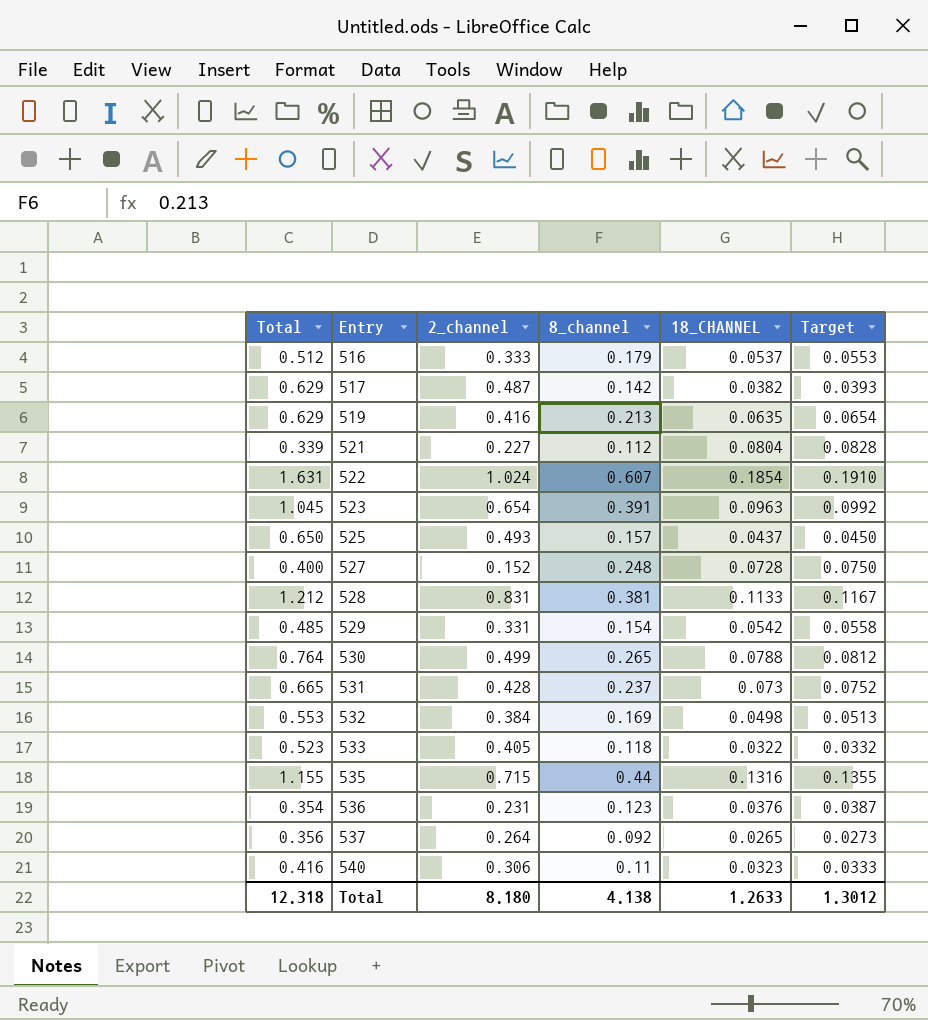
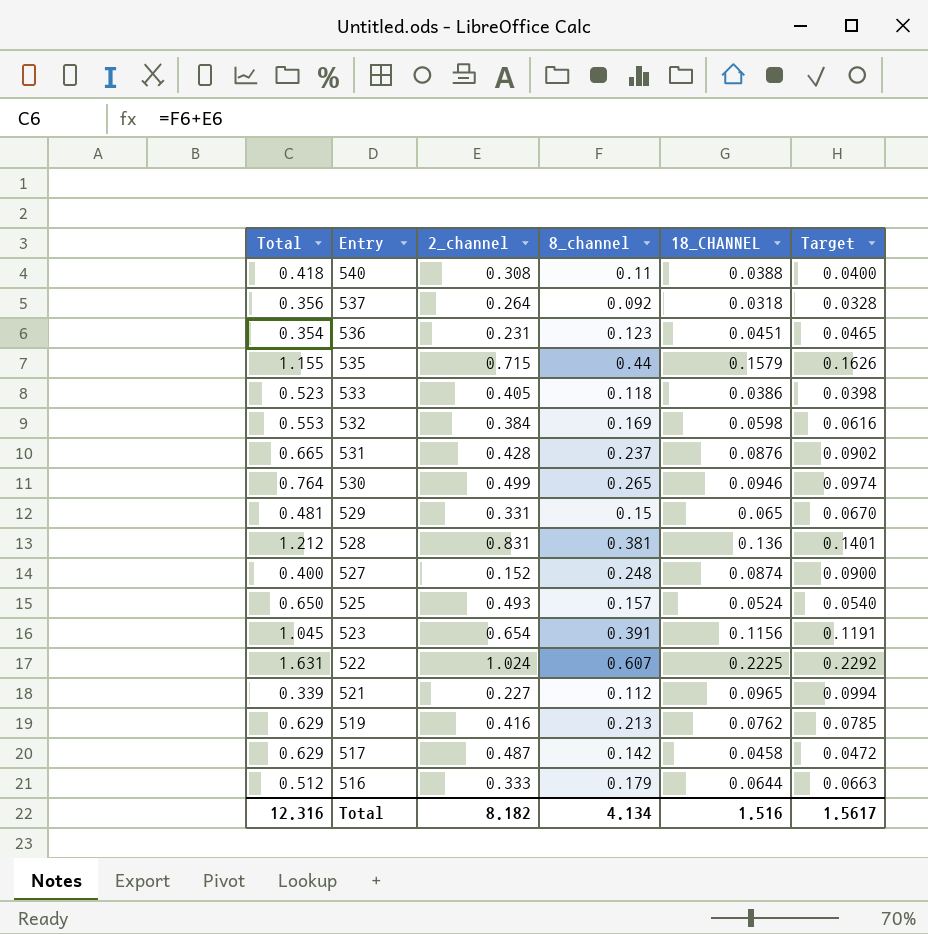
row order: Entry ascending -> Entry descending
540 | Total: 0.416 -> 0.418
540 | 2_channel: 0.306 -> 0.308
540 | 18_CHANNEL: 0.0323 -> 0.0388
540 | Target: 0.0333 -> 0.0400
537 | 18_CHANNEL: 0.0265 -> 0.0318
537 | Target: 0.0273 -> 0.0328
536 | 18_CHANNEL: 0.0376 -> 0.0451
536 | Target: 0.0387 -> 0.0465
535 | 18_CHANNEL: 0.1316 -> 0.1579
535 | Target: 0.1355 -> 0.1626
533 | 18_CHANNEL: 0.0322 -> 0.0386
533 | Target: 0.0332 -> 0.0398
532 | 18_CHANNEL: 0.0498 -> 0.0598
532 | Target: 0.0513 -> 0.0616
531 | 18_CHANNEL: 0.073 -> 0.0876
531 | Target: 0.0752 -> 0.0902
530 | 18_CHANNEL: 0.0788 -> 0.0946
530 | Target: 0.0812 -> 0.0974
529 | Total: 0.485 -> 0.481
529 | 8_channel: 0.154 -> 0.15
529 | 18_CHANNEL: 0.0542 -> 0.065
529 | Target: 0.0558 -> 0.0670
528 | 18_CHANNEL: 0.1133 -> 0.136
528 | Target: 0.1167 -> 0.1401
527 | 18_CHANNEL: 0.0728 -> 0.0874
527 | Target: 0.0750 -> 0.0900
525 | 18_CHANNEL: 0.0437 -> 0.0524
525 | Target: 0.0450 -> 0.0540
523 | 18_CHANNEL: 0.0963 -> 0.1156
523 | Target: 0.0992 -> 0.1191
522 | 18_CHANNEL: 0.1854 -> 0.2225
522 | Target: 0.1910 -> 0.2292
521 | 18_CHANNEL: 0.0804 -> 0.0965
521 | Target: 0.0828 -> 0.0994
519 | 18_CHANNEL: 0.0635 -> 0.0762
519 | Target: 0.0654 -> 0.0785
517 | 18_CHANNEL: 0.0382 -> 0.0458
517 | Target: 0.0393 -> 0.0472
516 | 18_CHANNEL: 0.0537 -> 0.0644
516 | Target: 0.0553 -> 0.0663
Total | Total: 12.318 -> 12.316
Total | 2_channel: 8.180 -> 8.182
Total | 8_channel: 4.138 -> 4.134
Total | 18_CHANNEL: 1.2633 -> 1.516
Total | Target: 1.3012 -> 1.5617

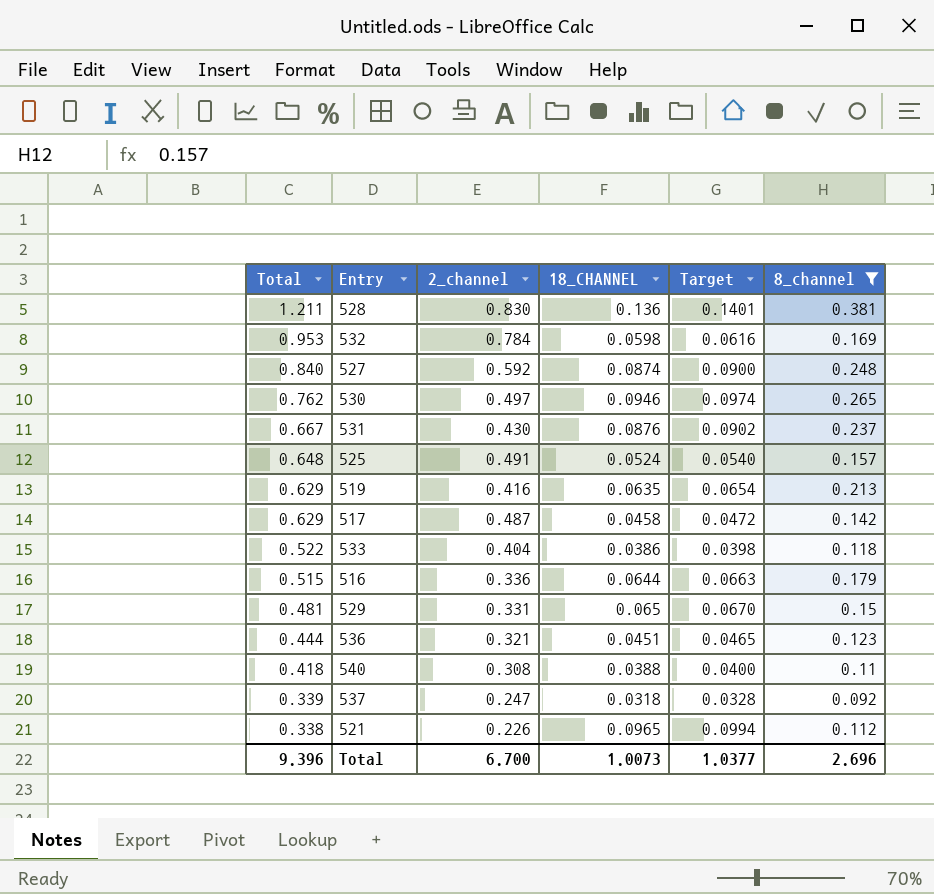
filter: none -> 8_channel <= 0.381
row order: Entry descending -> Total descending
column 8_channel | position: 4 -> 6
528 | Total: 1.212 -> 1.211
528 | 2_channel: 0.831 -> 0.830
532 | Total: 0.553 -> 0.953
532 | 2_channel: 0.384 -> 0.784
527 | Total: 0.400 -> 0.840
527 | 2_channel: 0.152 -> 0.592
530 | Total: 0.764 -> 0.762
530 | 2_channel: 0.499 -> 0.497
531 | Total: 0.665 -> 0.667
531 | 2_channel: 0.428 -> 0.430
525 | Total: 0.650 -> 0.648
525 | 2_channel: 0.493 -> 0.491
519 | 18_CHANNEL: 0.0762 -> 0.0635
519 | Target: 0.0785 -> 0.0654
533 | Total: 0.523 -> 0.522
533 | 2_channel: 0.405 -> 0.404
516 | Total: 0.512 -> 0.515
516 | 2_channel: 0.333 -> 0.336
536 | Total: 0.354 -> 0.444
536 | 2_channel: 0.231 -> 0.321
537 | Total: 0.356 -> 0.339
537 | 2_channel: 0.264 -> 0.247
521 | Total: 0.339 -> 0.338
521 | 2_channel: 0.227 -> 0.226
Total | Total: 12.316 -> 9.396
Total | 2_channel: 8.182 -> 6.700
Total | 18_CHANNEL: 1.516 -> 1.0073
Total | Target: 1.5617 -> 1.0377
Total | 8_channel: 4.134 -> 2.696

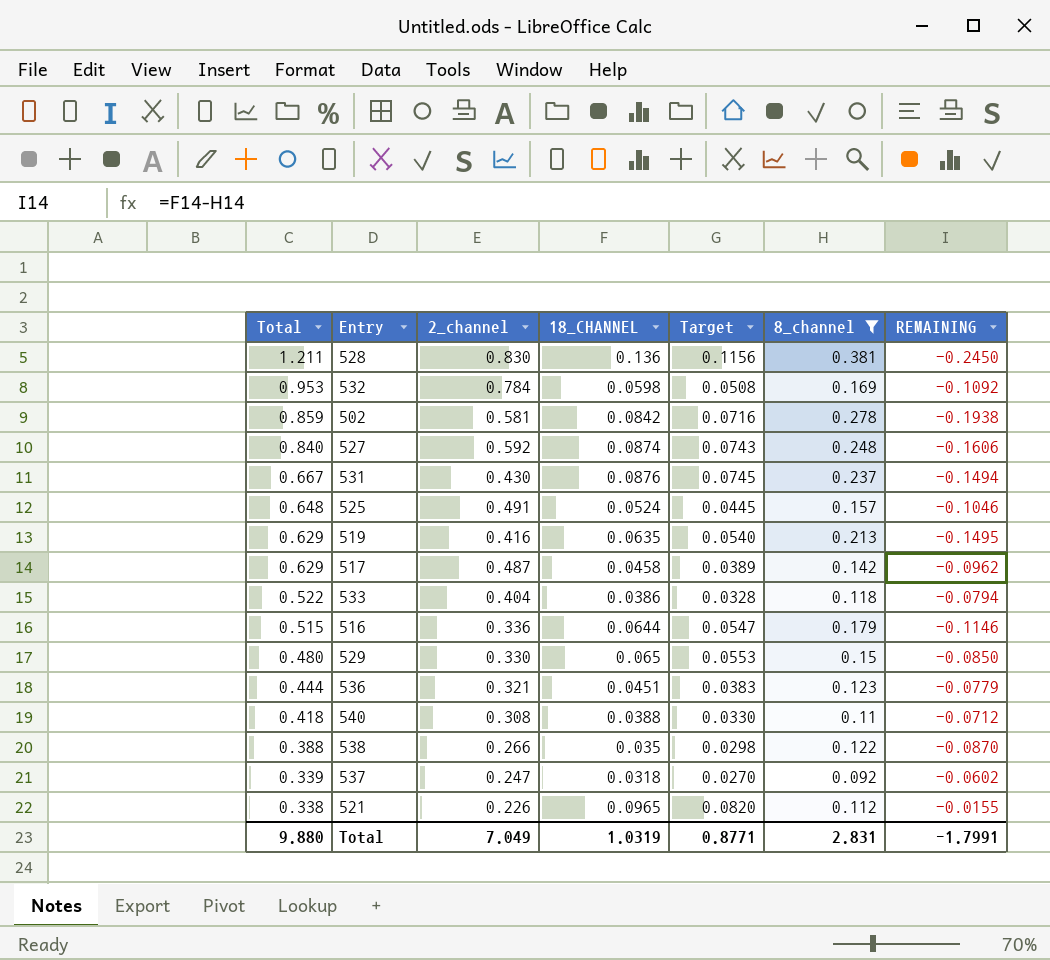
column Target | formula: [18_CHANNEL] * 1.03 -> [18_CHANNEL] * 0.85
column REMAINING | formula: none -> [18_CHANNEL] - [8_channel]
row 530: 0.762 | 0.497 | 0.0946 | 0.0974 | 0.265 -> none
row 502: none -> 0.859 | 0.581 | 0.0842 | 0.0716 | 0.278 | -0.1938
529 | Total: 0.481 -> 0.480
529 | 2_channel: 0.331 -> 0.330
row 538: none -> 0.388 | 0.266 | 0.035 | 0.0298 | 0.122 | -0.0870
Total | Total: 9.396 -> 9.880
Total | 2_channel: 6.700 -> 7.049
Total | 18_CHANNEL: 1.0073 -> 1.0319
Total | Target: 1.0377 -> 0.8771
Total | 8_channel: 2.696 -> 2.831

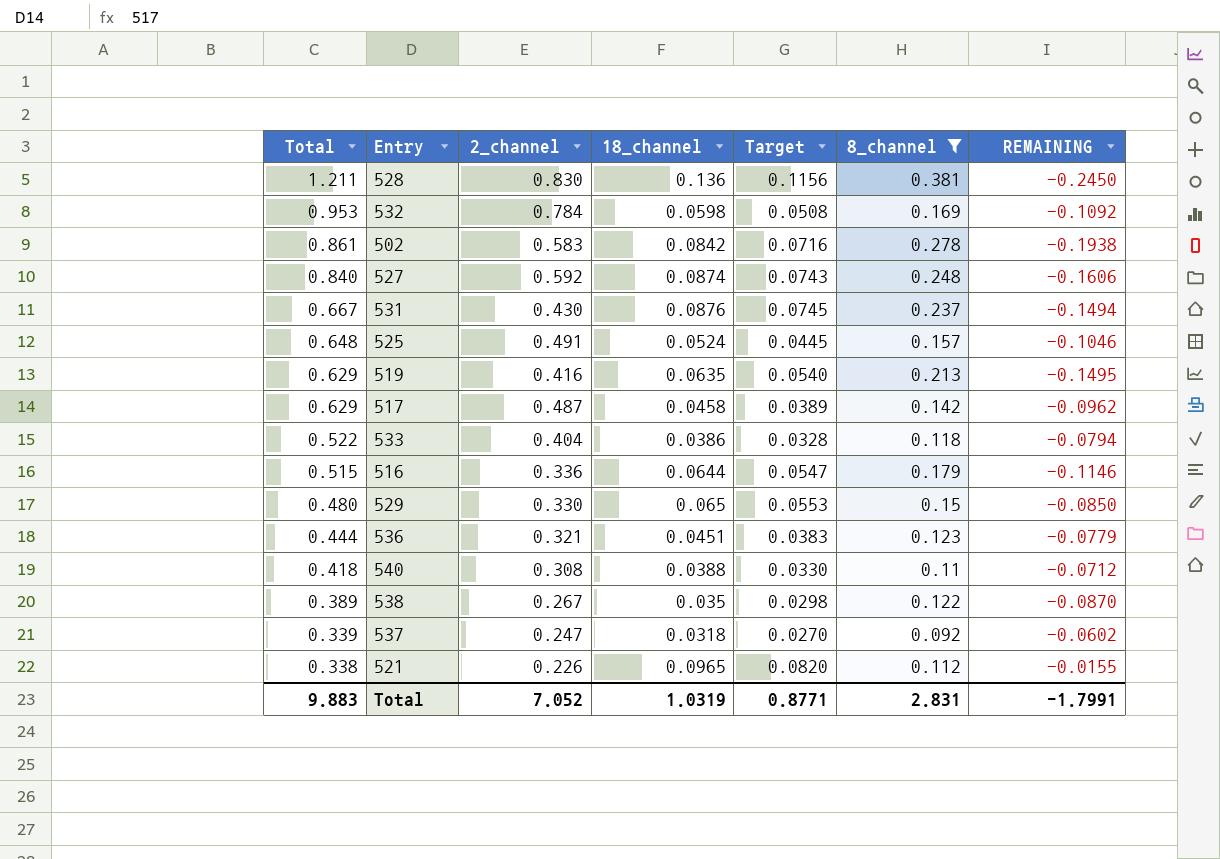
column name: 18_CHANNEL -> 18_channel
502 | Total: 0.859 -> 0.861
502 | 2_channel: 0.581 -> 0.583
538 | Total: 0.388 -> 0.389
538 | 2_channel: 0.266 -> 0.267
Total | Total: 9.880 -> 9.883
Total | 2_channel: 7.049 -> 7.052

